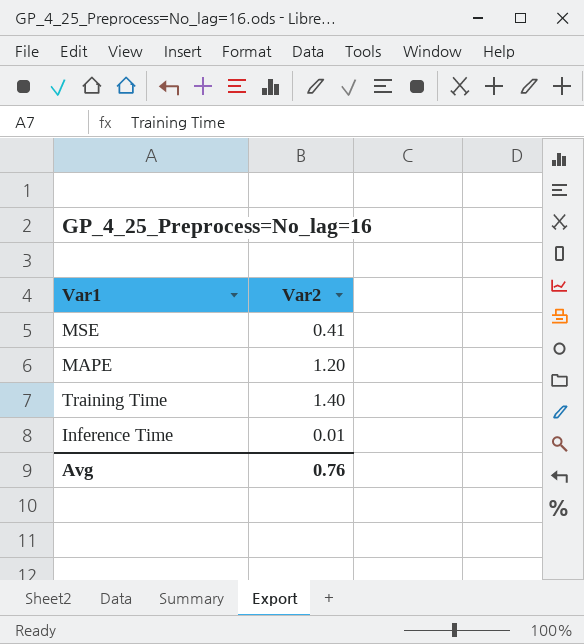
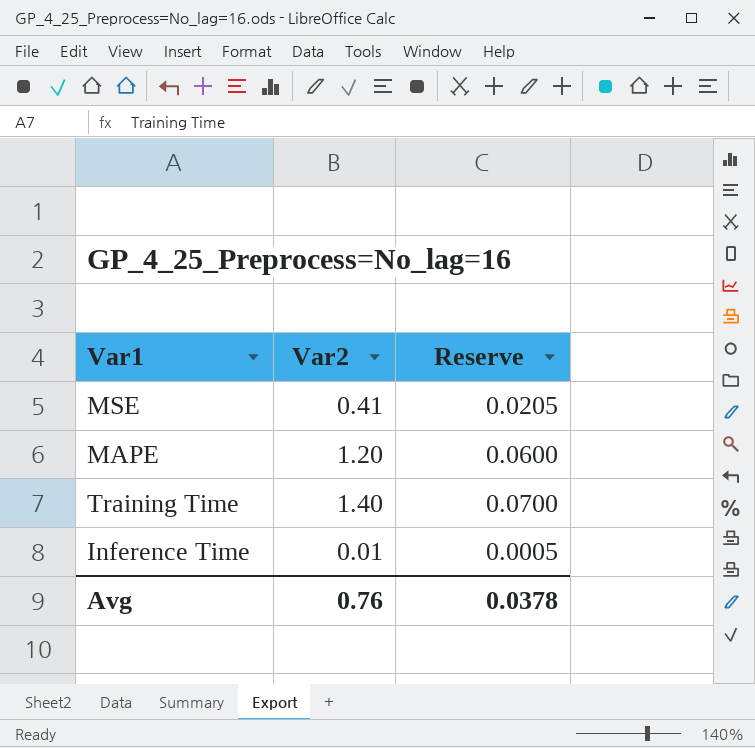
column Reserve | formula: none -> [Var2] * 0.05

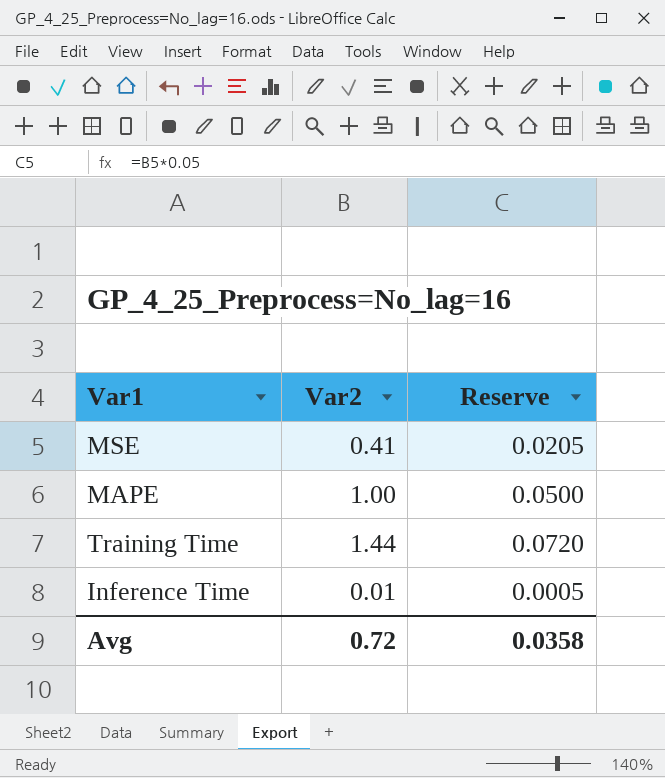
MAPE | Var2: 1.20 -> 1.00
MAPE | Reserve: 0.0600 -> 0.0500
Training Time | Var2: 1.40 -> 1.44
Training Time | Reserve: 0.0700 -> 0.0720
Avg | Var2: 0.76 -> 0.72
Avg | Reserve: 0.0378 -> 0.0358

